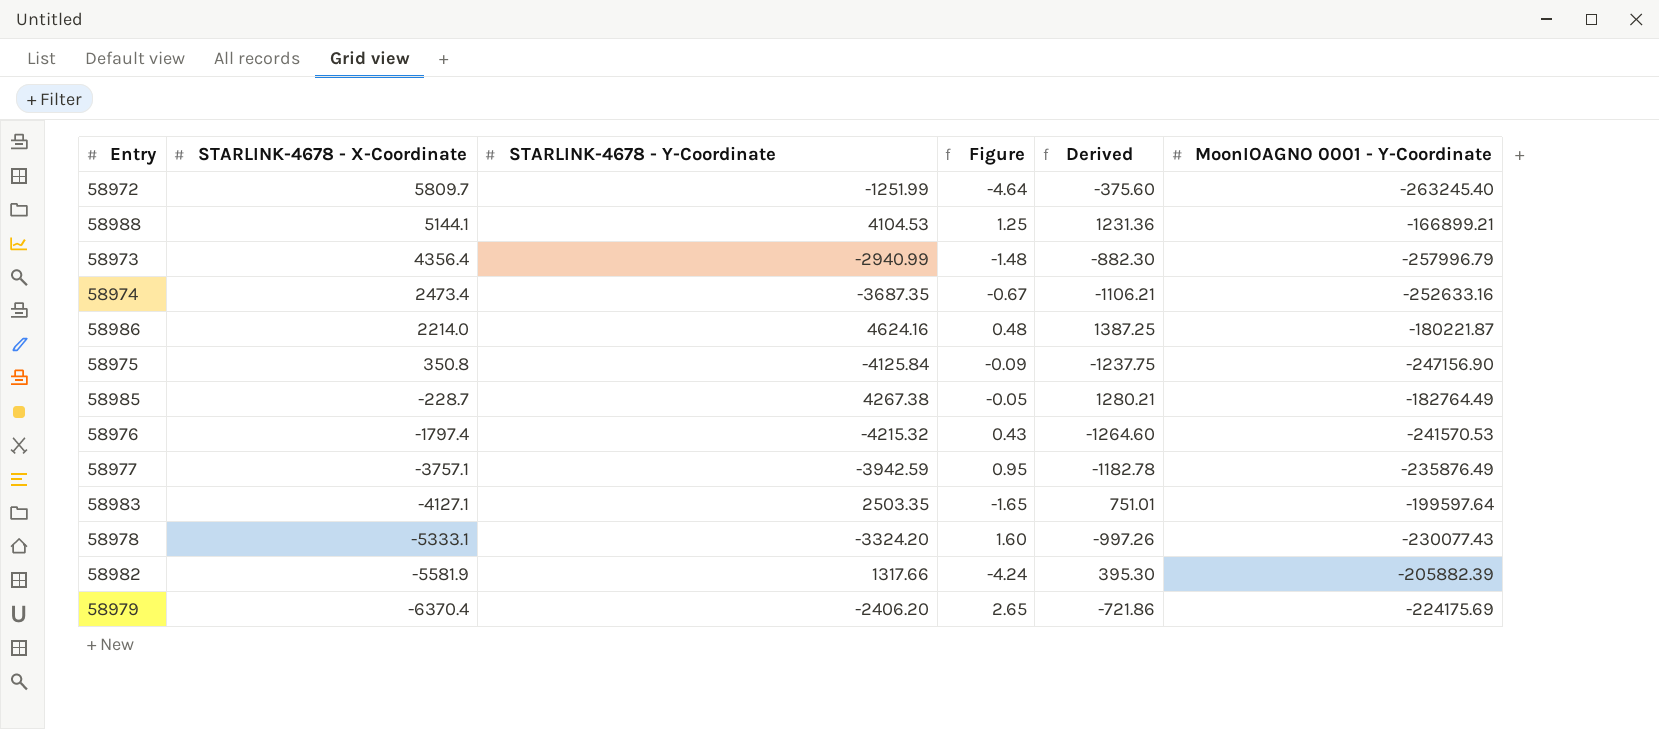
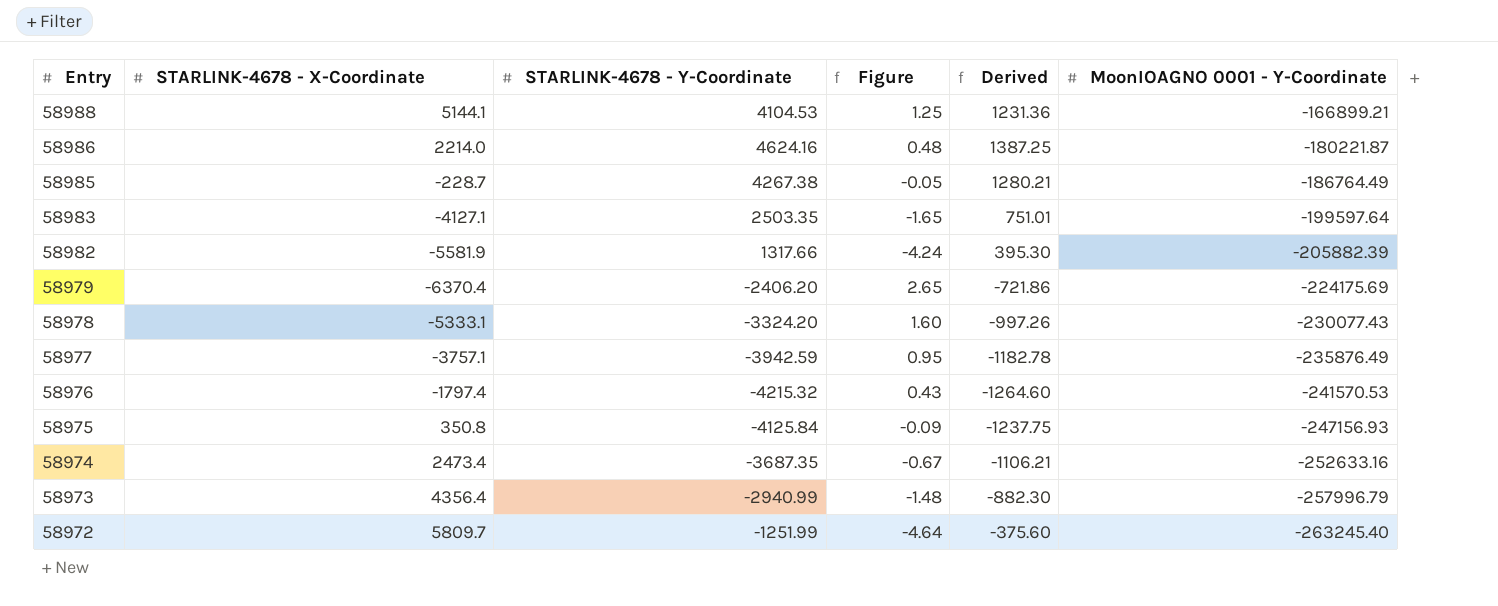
row order: STARLINK-4678 - X-Coordinate descending -> Entry descending
58985 | MoonIOAGNO 0001 - Y-Coordinate: -182764.49 -> -186764.49
58975 | MoonIOAGNO 0001 - Y-Coordinate: -247156.90 -> -247156.93

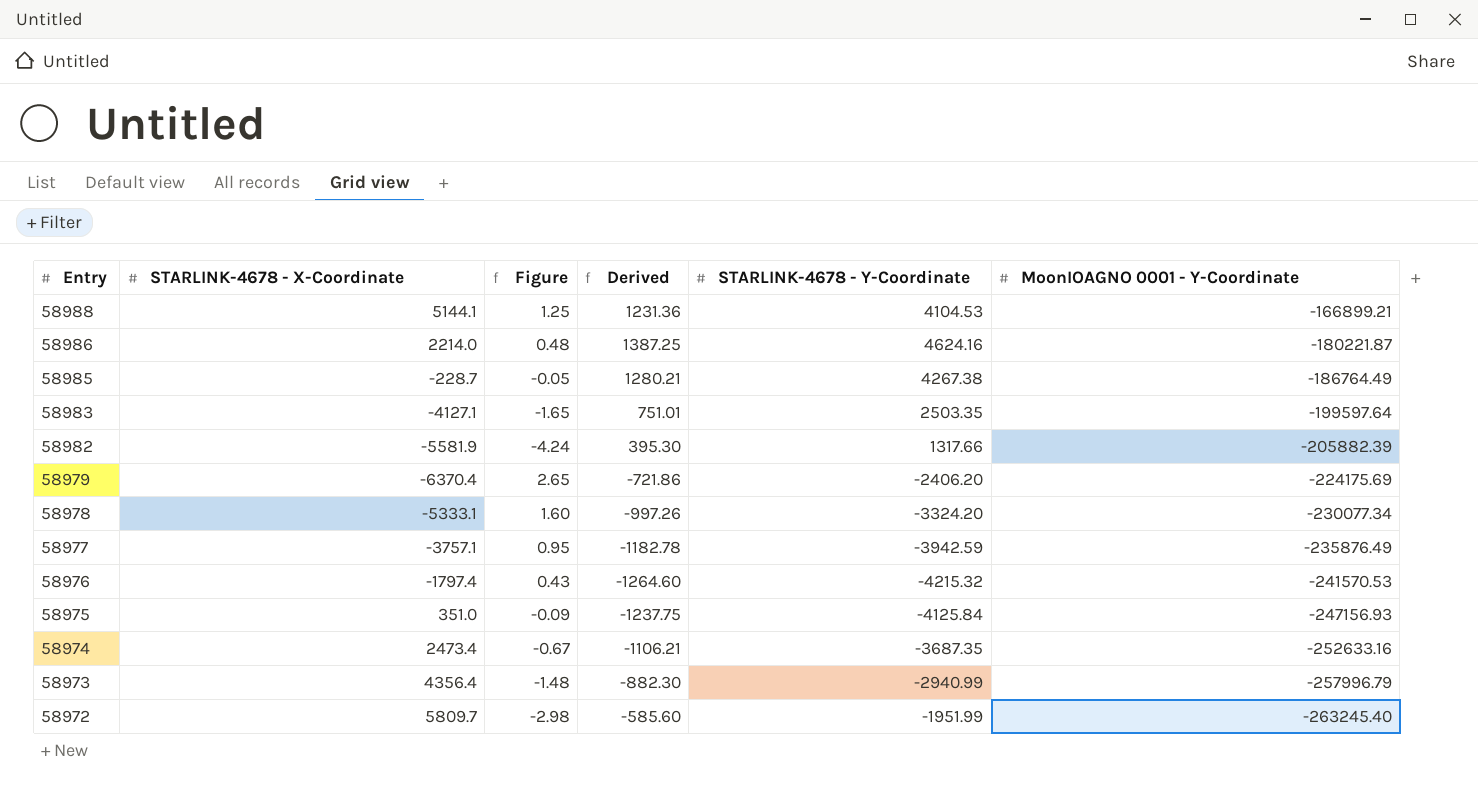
column STARLINK-4678 - Y-Coordinate | position: 3 -> 5
58978 | MoonIOAGNO 0001 - Y-Coordinate: -230077.43 -> -230077.34
58975 | STARLINK-4678 - X-Coordinate: 350.8 -> 351.0
58972 | Figure: -4.64 -> -2.98
58972 | Derived: -375.60 -> -585.60
58972 | STARLINK-4678 - Y-Coordinate: -1251.99 -> -1951.99

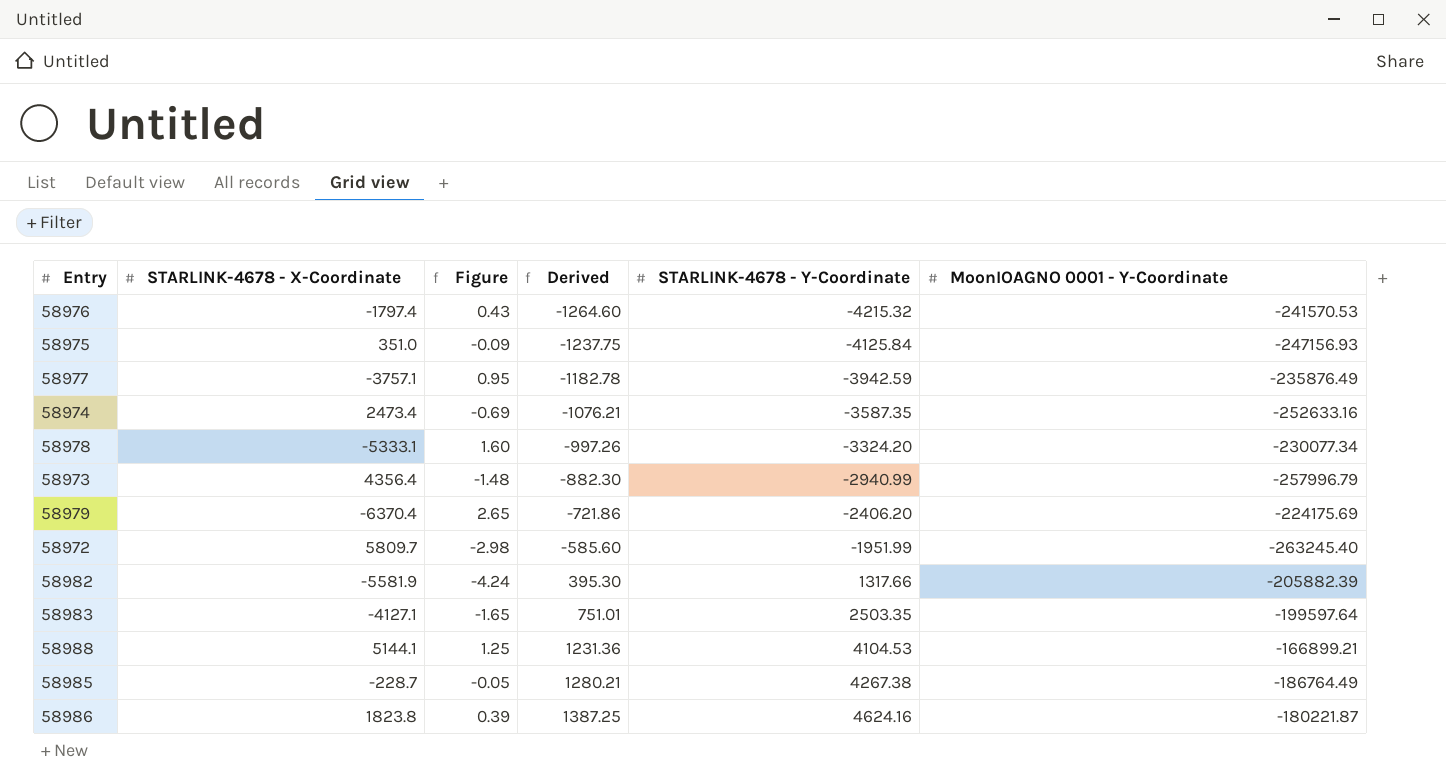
row order: Entry descending -> Derived ascending
58974 | Figure: -0.67 -> -0.69
58974 | Derived: -1106.21 -> -1076.21
58974 | STARLINK-4678 - Y-Coordinate: -3687.35 -> -3587.35
58986 | STARLINK-4678 - X-Coordinate: 2214.0 -> 1823.8
58986 | Figure: 0.48 -> 0.39

